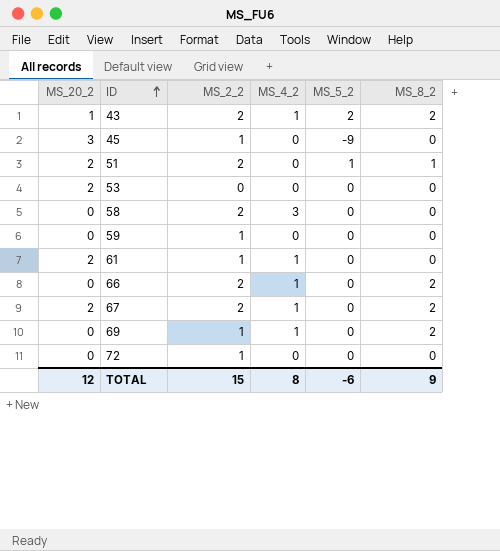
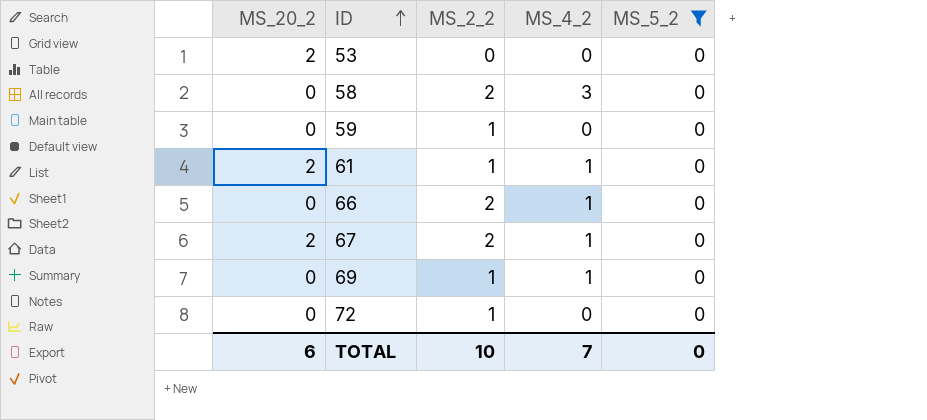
filter: none -> MS_5_2 = 0
column MS_8_2 | position: 6 -> none
TOTAL | MS_20_2: 12 -> 6
TOTAL | MS_2_2: 15 -> 10
TOTAL | MS_4_2: 8 -> 7
TOTAL | MS_5_2: -6 -> 0

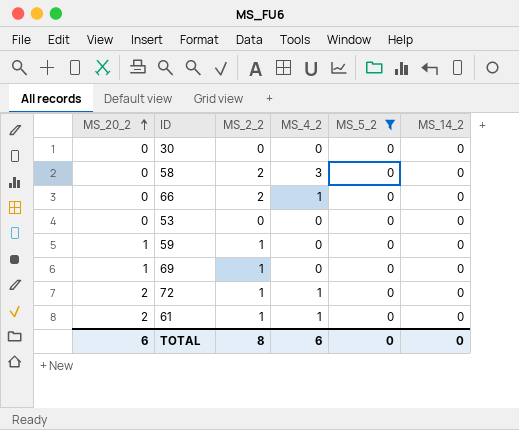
row order: ID ascending -> MS_20_2 ascending
column MS_14_2 | position: none -> 6
row 67: 2 | 2 | 1 | 0 -> none
row 30: none -> 0 | 0 | 0 | 0 | 0
53 | MS_20_2: 2 -> 0
59 | MS_20_2: 0 -> 1
69 | MS_20_2: 0 -> 1
69 | MS_4_2: 1 -> 0
72 | MS_20_2: 0 -> 2
72 | MS_4_2: 0 -> 1
TOTAL | MS_2_2: 10 -> 8
TOTAL | MS_4_2: 7 -> 6

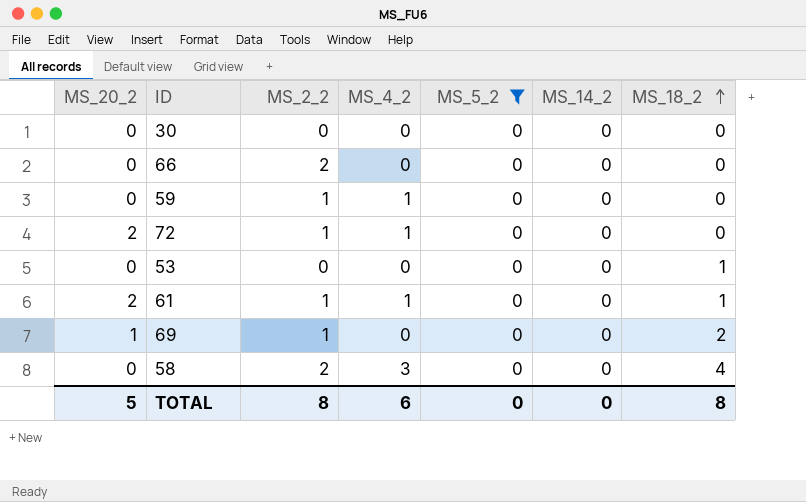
row order: MS_20_2 ascending -> MS_18_2 ascending
column MS_18_2 | position: none -> 7
66 | MS_4_2: 1 -> 0
59 | MS_20_2: 1 -> 0
59 | MS_4_2: 0 -> 1
TOTAL | MS_20_2: 6 -> 5

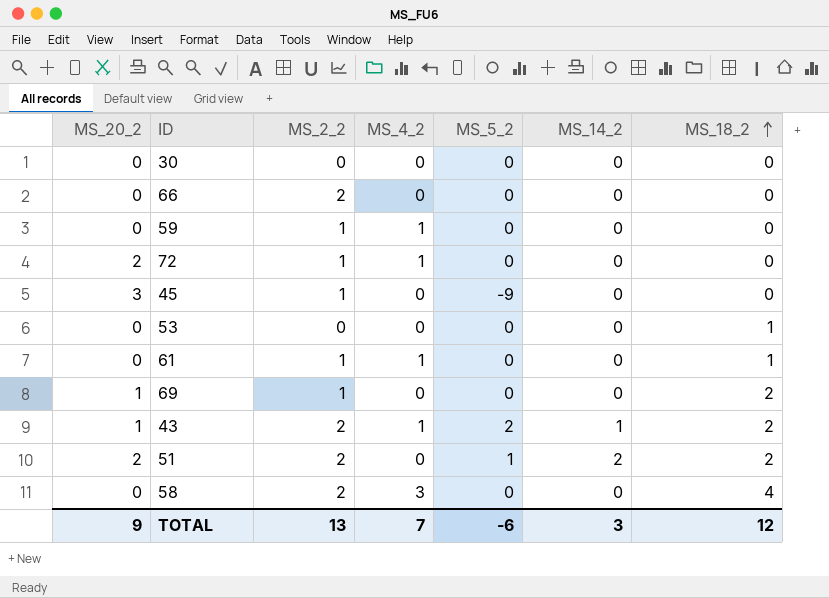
filter: MS_5_2 = 0 -> none
61 | MS_20_2: 2 -> 0
TOTAL | MS_20_2: 5 -> 9
TOTAL | MS_2_2: 8 -> 13
TOTAL | MS_4_2: 6 -> 7
TOTAL | MS_5_2: 0 -> -6
TOTAL | MS_14_2: 0 -> 3
TOTAL | MS_18_2: 8 -> 12

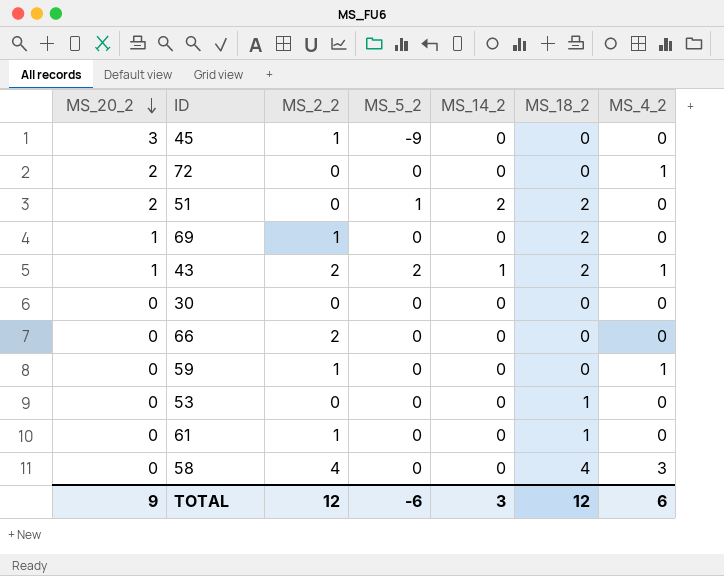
row order: MS_18_2 ascending -> MS_20_2 descending
column MS_4_2 | position: 4 -> 7
72 | MS_2_2: 1 -> 0
51 | MS_2_2: 2 -> 0
61 | MS_4_2: 1 -> 0
58 | MS_2_2: 2 -> 4
TOTAL | MS_2_2: 13 -> 12
TOTAL | MS_4_2: 7 -> 6

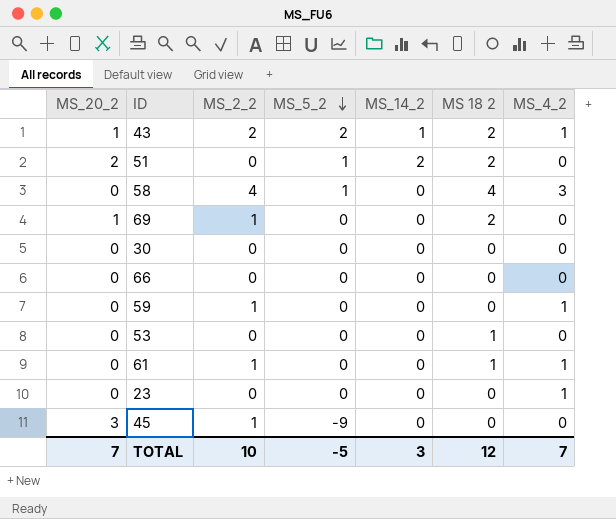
row order: MS_20_2 descending -> MS_5_2 descending
column name: MS_18_2 -> MS 18 2
row 72: 2 | 0 | 0 | 0 | 0 | 1 -> none
58 | MS_5_2: 0 -> 1
66 | MS_2_2: 2 -> 0
61 | MS_4_2: 0 -> 1
row 23: none -> 0 | 0 | 0 | 0 | 0 | 1
TOTAL | MS_20_2: 9 -> 7
TOTAL | MS_2_2: 12 -> 10
TOTAL | MS_5_2: -6 -> -5
TOTAL | MS_4_2: 6 -> 7

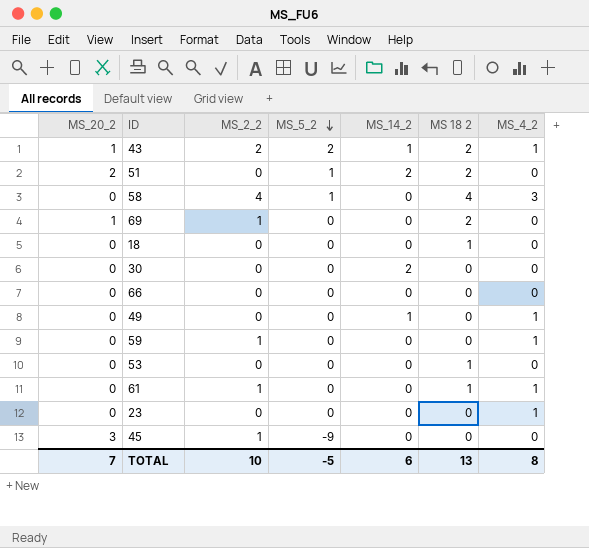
row 18: none -> 0 | 0 | 0 | 0 | 1 | 0
30 | MS_14_2: 0 -> 2
row 49: none -> 0 | 0 | 0 | 1 | 0 | 1
TOTAL | MS_14_2: 3 -> 6
TOTAL | MS 18 2: 12 -> 13
TOTAL | MS_4_2: 7 -> 8

